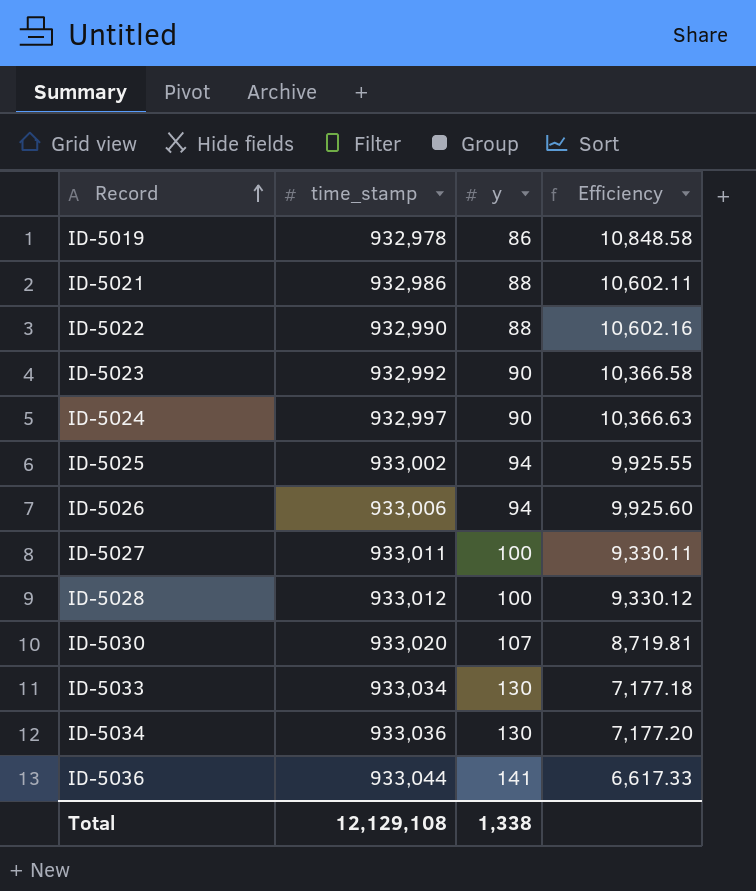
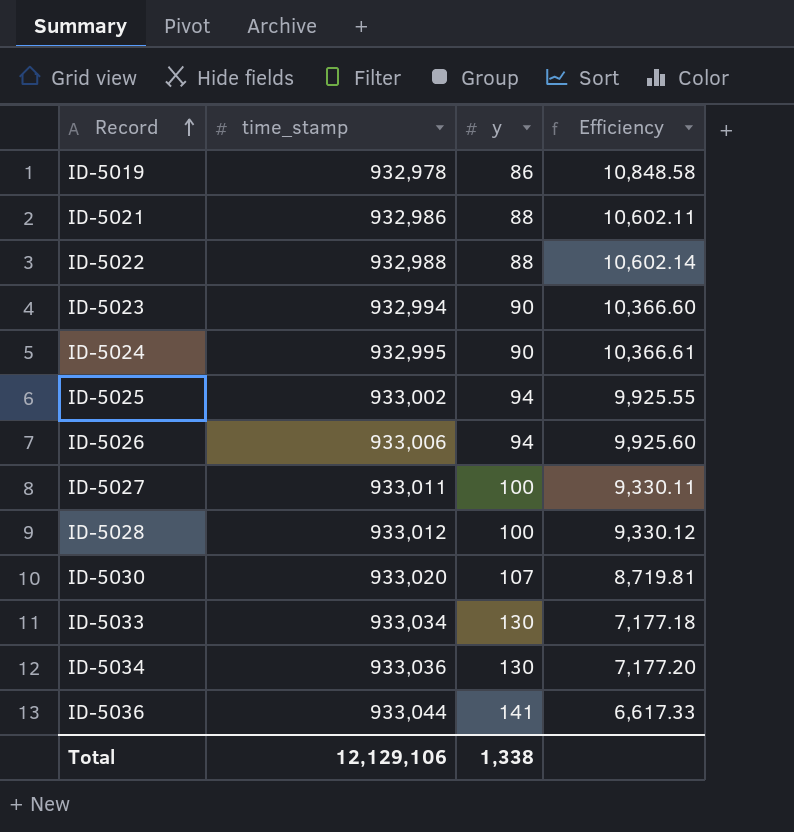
ID-5022 | time_stamp: 932,990 -> 932,988
ID-5022 | Efficiency: 10,602.16 -> 10,602.14
ID-5023 | time_stamp: 932,992 -> 932,994
ID-5023 | Efficiency: 10,366.58 -> 10,366.60
ID-5024 | time_stamp: 932,997 -> 932,995
ID-5024 | Efficiency: 10,366.63 -> 10,366.61
Total | time_stamp: 12,129,108 -> 12,129,106

